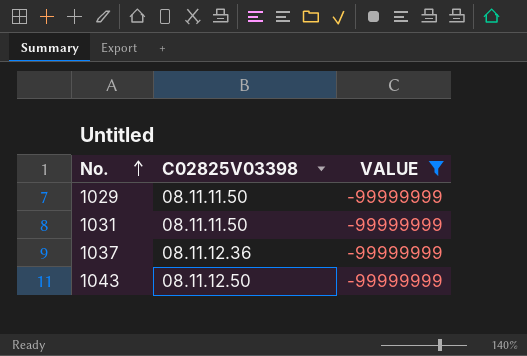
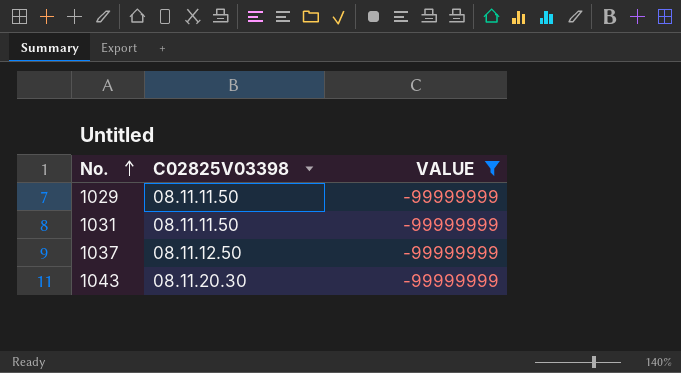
1037 | C02825V03398: 08.11.12.36 -> 08.11.12.50
1043 | C02825V03398: 08.11.12.50 -> 08.11.20.30

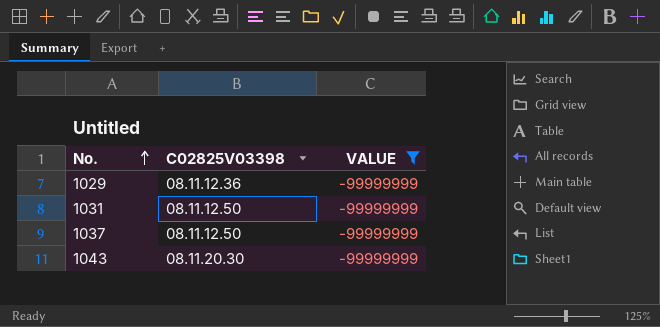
1029 | C02825V03398: 08.11.11.50 -> 08.11.12.36
1031 | C02825V03398: 08.11.11.50 -> 08.11.12.50

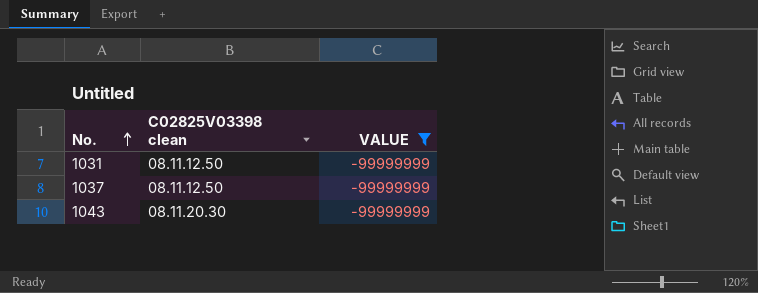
column name: C02825V03398 -> C02825V03398 clean
row 1029: 08.11.12.36 | -99999999 -> none

